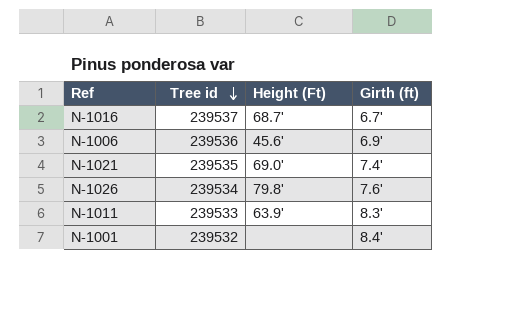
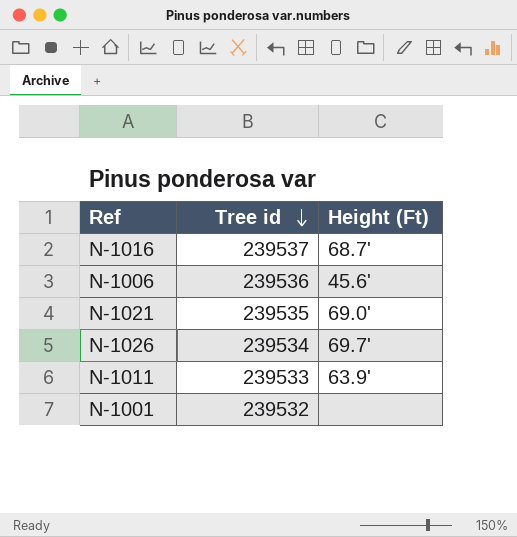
column Girth (ft) | position: 4 -> none
N-1026 | Height (Ft): 79.8' -> 69.7'

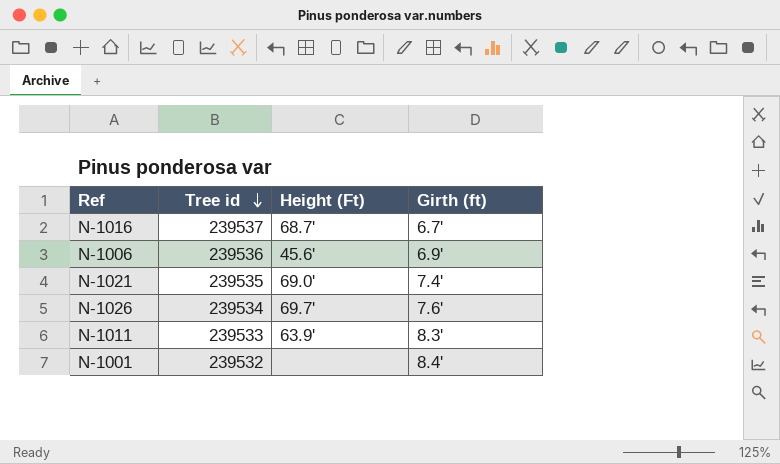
column Girth (ft) | position: none -> 4

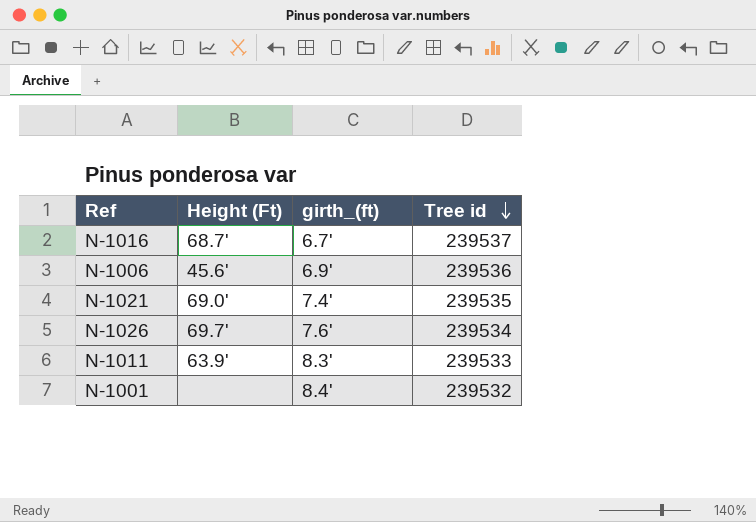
column name: Girth (ft) -> girth_(ft)
column Tree id | position: 2 -> 4

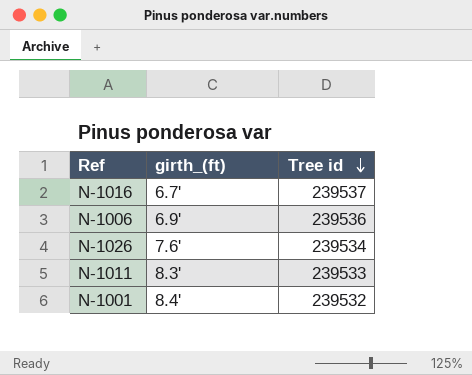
column Height (Ft) | position: 2 -> none
row N-1021: 69.0' | 7.4' | 239535 -> none

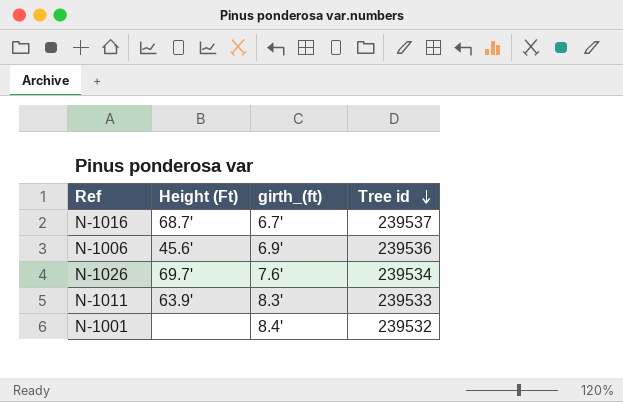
column Height (Ft) | position: none -> 2

